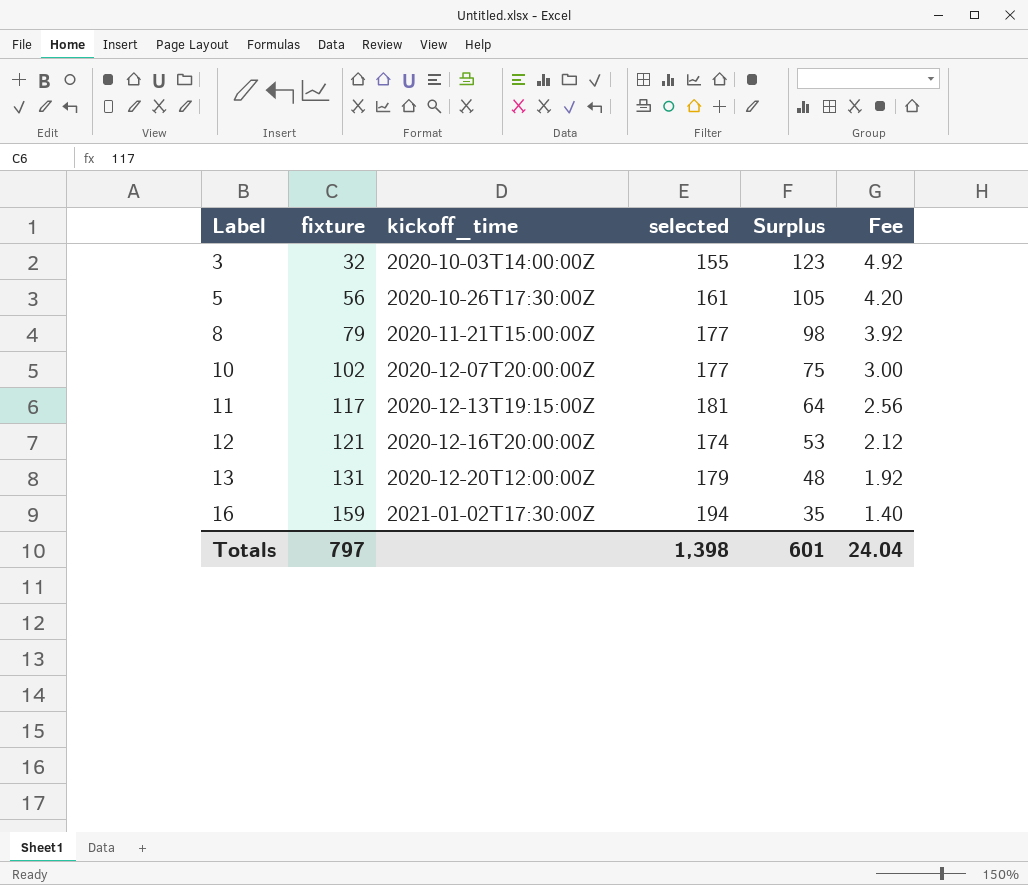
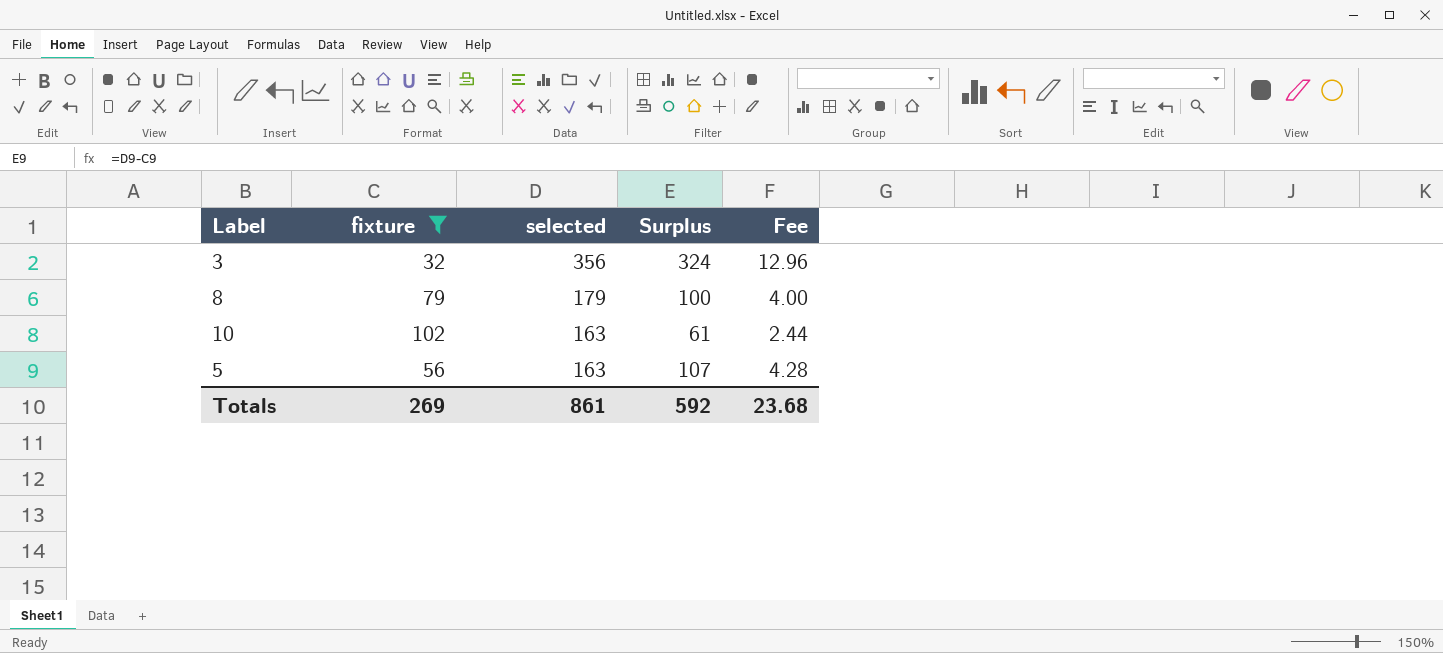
filter: none -> fixture <= 102
row order: Label ascending -> selected descending
column kickoff_time | position: 3 -> none
3 | selected: 155 -> 356
3 | Surplus: 123 -> 324
3 | Fee: 4.92 -> 12.96
8 | selected: 177 -> 179
8 | Surplus: 98 -> 100
8 | Fee: 3.92 -> 4.00
10 | selected: 177 -> 163
10 | Surplus: 75 -> 61
10 | Fee: 3.00 -> 2.44
5 | selected: 161 -> 163
5 | Surplus: 105 -> 107
5 | Fee: 4.20 -> 4.28
Totals | fixture: 797 -> 269
Totals | selected: 1,398 -> 861
Totals | Surplus: 601 -> 592
Totals | Fee: 24.04 -> 23.68

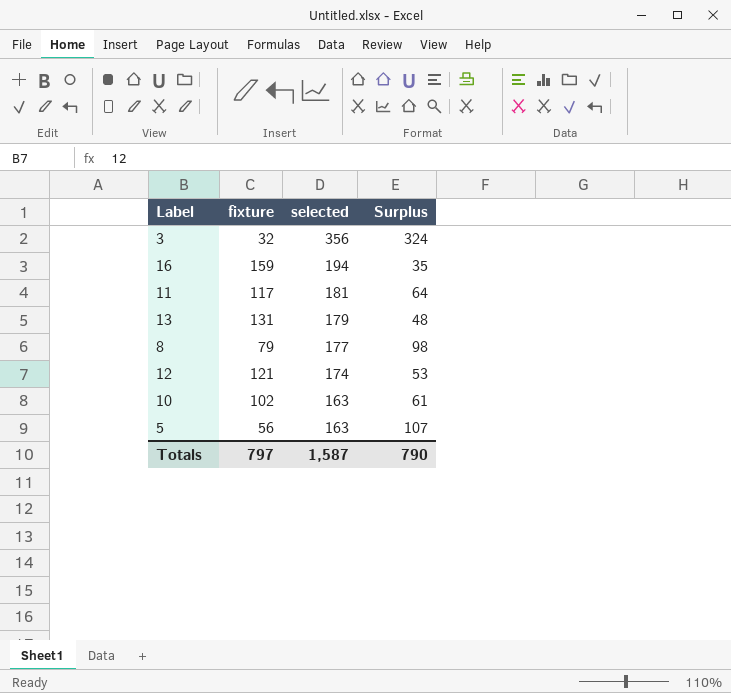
filter: fixture <= 102 -> none
column Fee | formula: [Surplus] * 0.04 -> none
8 | selected: 179 -> 177
8 | Surplus: 100 -> 98
Totals | fixture: 269 -> 797
Totals | selected: 861 -> 1,587
Totals | Surplus: 592 -> 790

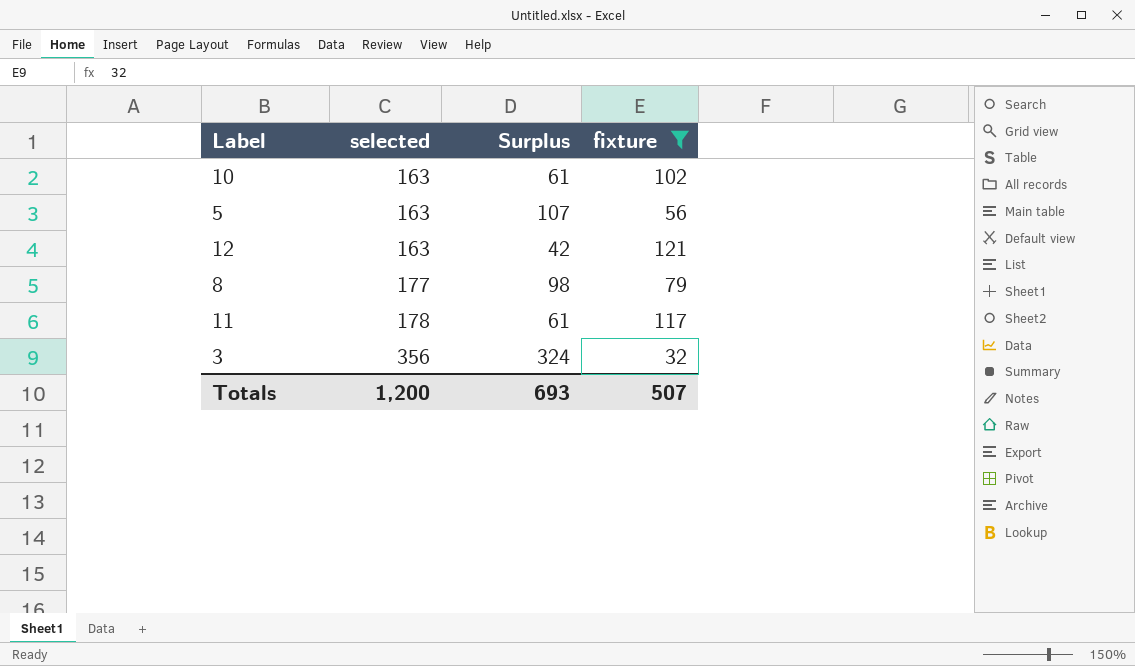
filter: none -> fixture <= 121
row order: selected descending -> selected ascending
column fixture | position: 2 -> 4
12 | selected: 174 -> 163
12 | Surplus: 53 -> 42
11 | selected: 181 -> 178
11 | Surplus: 64 -> 61
Totals | selected: 1,587 -> 1,200
Totals | Surplus: 790 -> 693
Totals | fixture: 797 -> 507

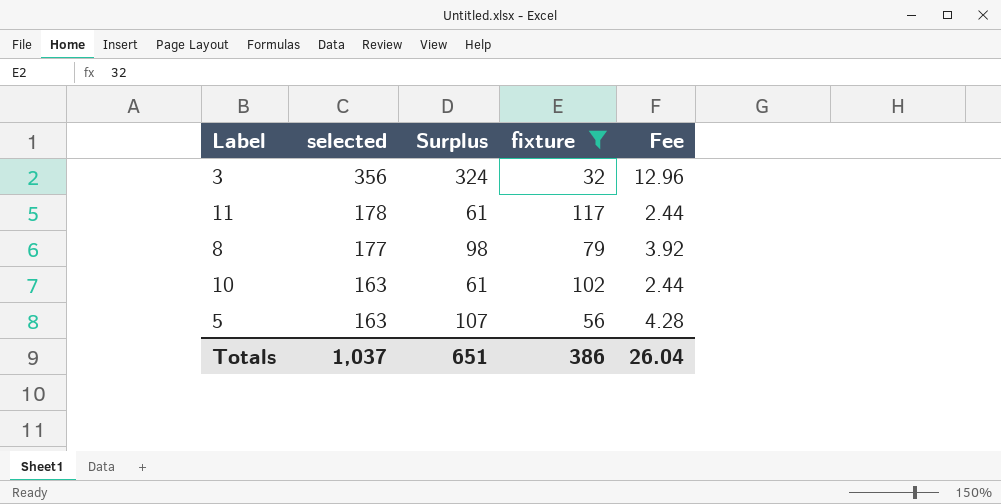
row order: selected ascending -> selected descending
column Fee | formula: none -> [Surplus] * 0.04
row 12: 163 | 42 | 121 -> none
Totals | selected: 1,200 -> 1,037
Totals | Surplus: 693 -> 651
Totals | fixture: 507 -> 386

